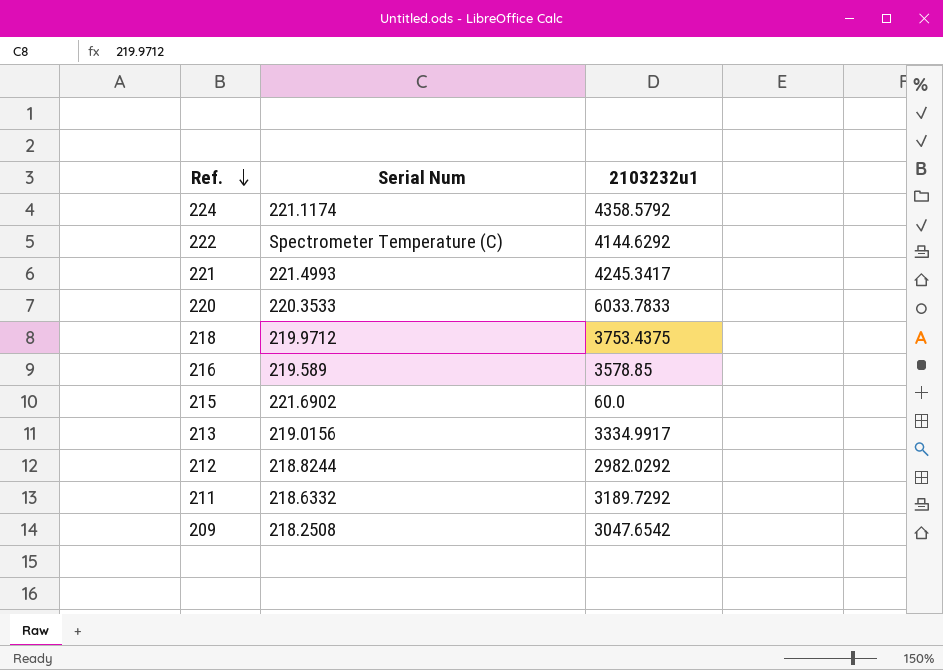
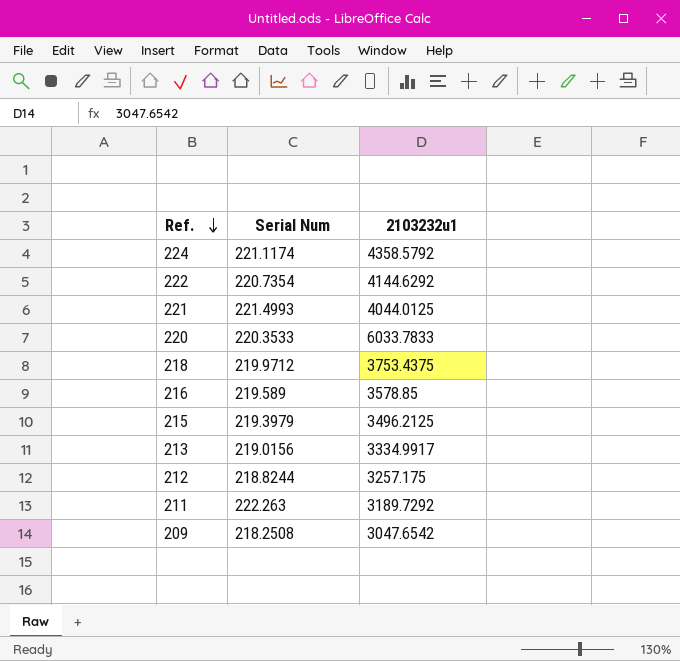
222 | Serial Num: Spectrometer Temperature (C) -> 220.7354
221 | 2103232u1: 4245.3417 -> 4044.0125
215 | Serial Num: 221.6902 -> 219.3979
215 | 2103232u1: 60.0 -> 3496.2125
212 | 2103232u1: 2982.0292 -> 3257.175
211 | Serial Num: 218.6332 -> 222.263

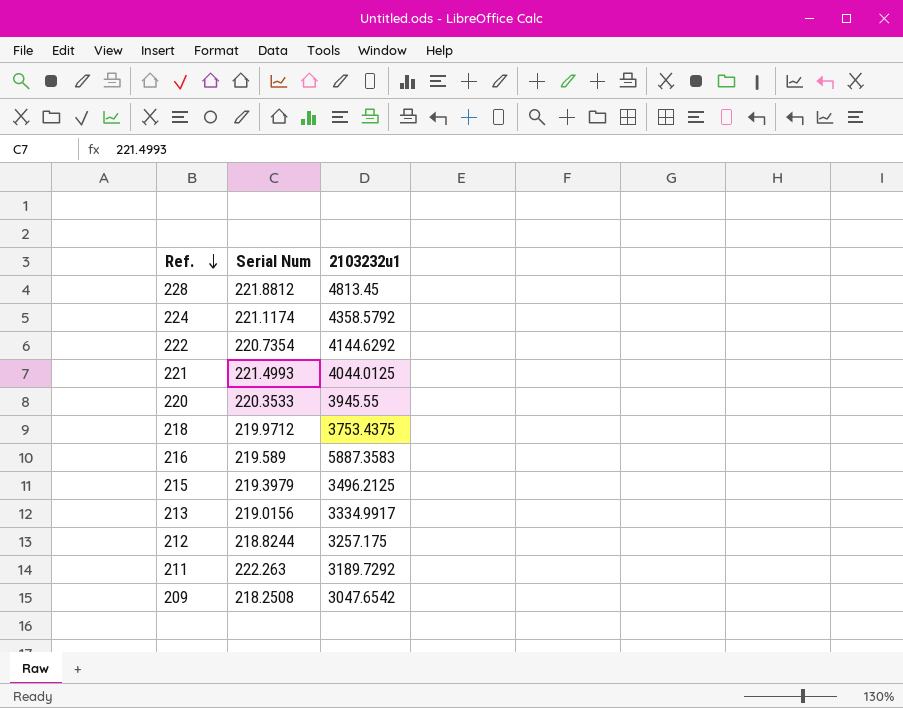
row 228: none -> 221.8812 | 4813.45
220 | 2103232u1: 6033.7833 -> 3945.55
216 | 2103232u1: 3578.85 -> 5887.3583

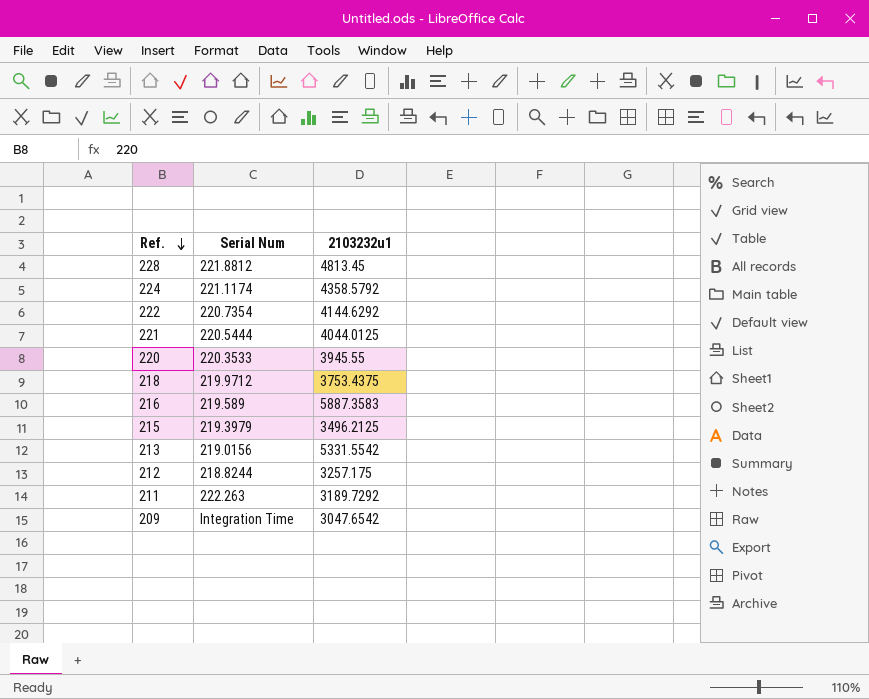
221 | Serial Num: 221.4993 -> 220.5444
213 | 2103232u1: 3334.9917 -> 5331.5542
209 | Serial Num: 218.2508 -> Integration Time

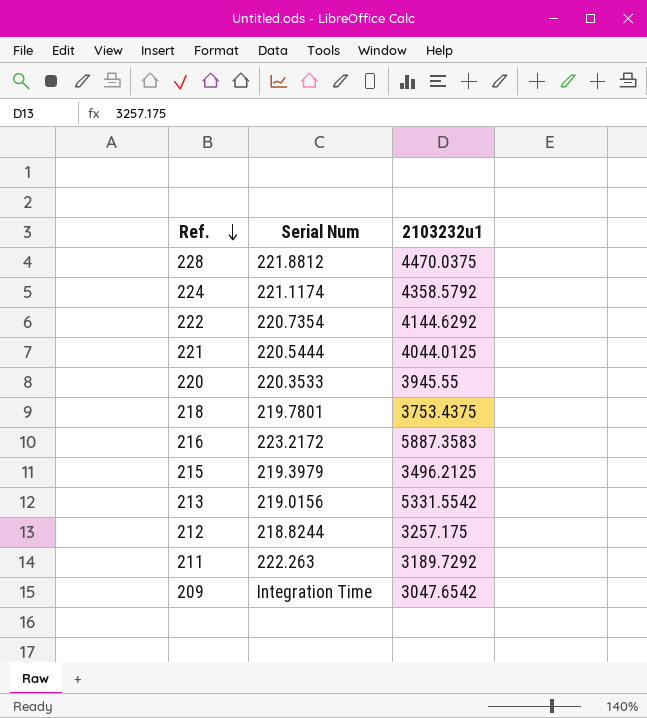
228 | 2103232u1: 4813.45 -> 4470.0375
218 | Serial Num: 219.9712 -> 219.7801
216 | Serial Num: 219.589 -> 223.2172

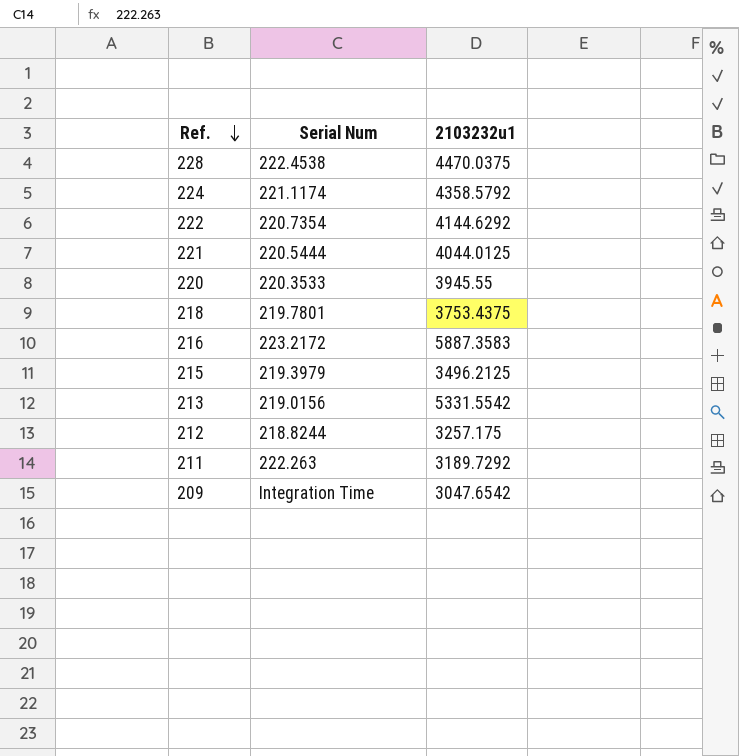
228 | Serial Num: 221.8812 -> 222.4538

